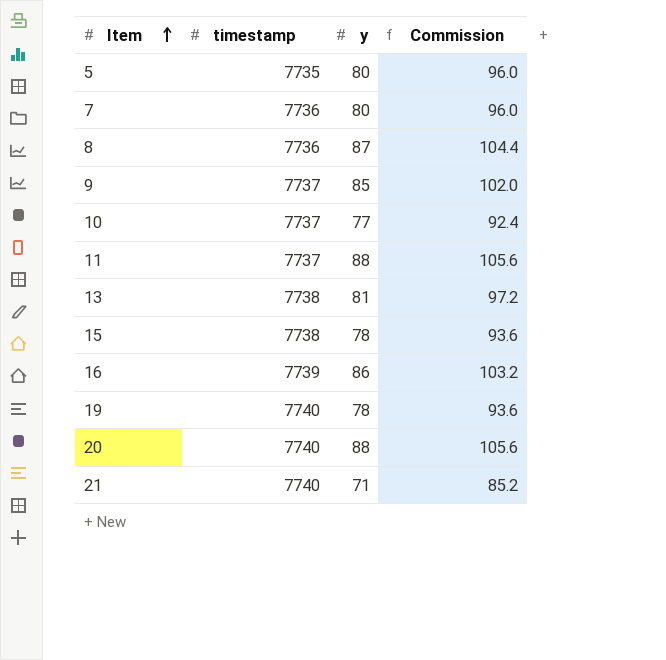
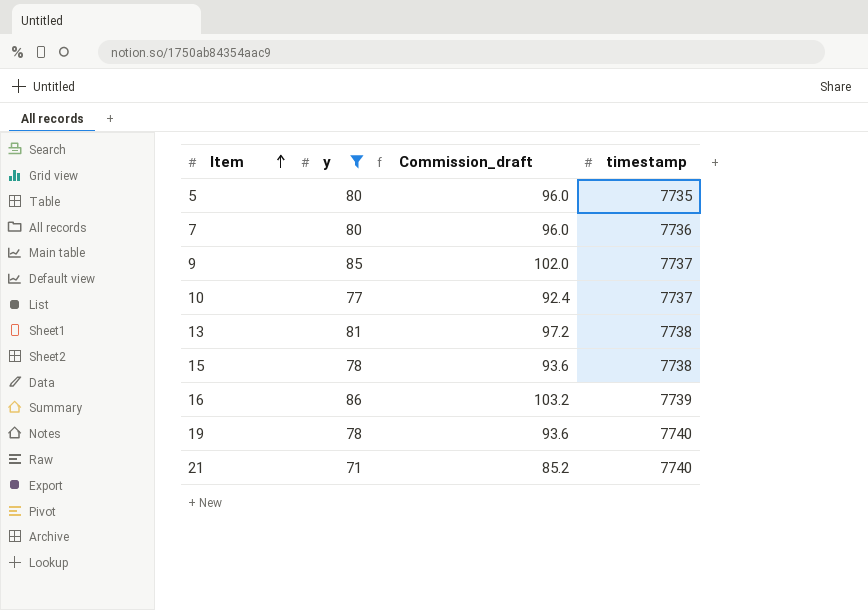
filter: none -> y <= 86
column name: Commission -> Commission_draft
column timestamp | position: 2 -> 4

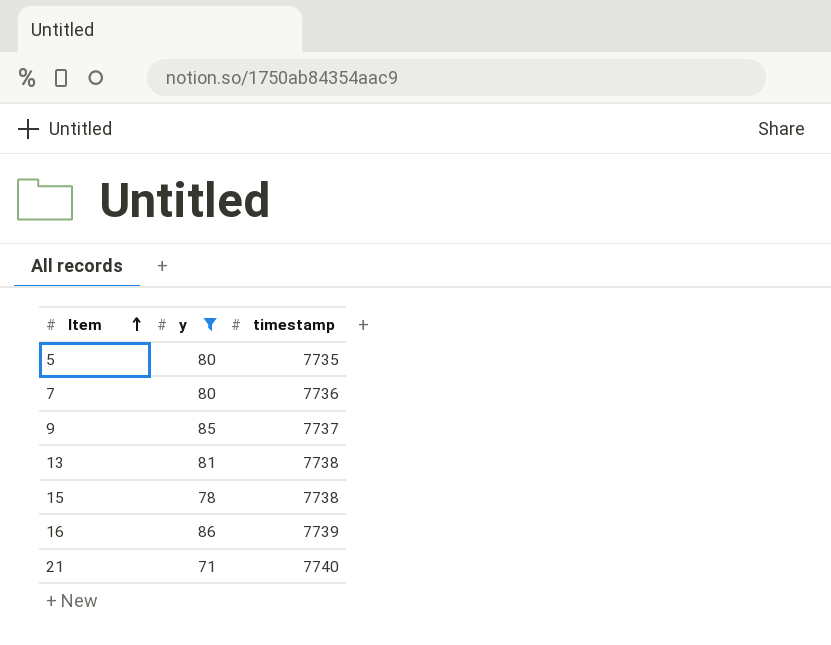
column Commission_draft | formula: [y] * 1.2 -> none
row 10: 77 | 92.4 | 7737 -> none
row 19: 78 | 93.6 | 7740 -> none

